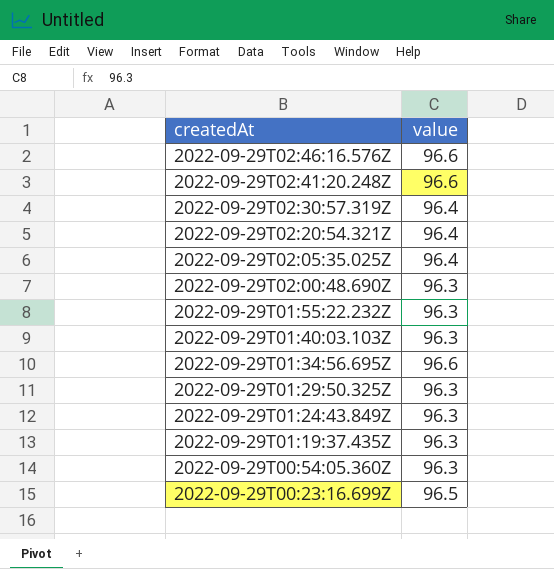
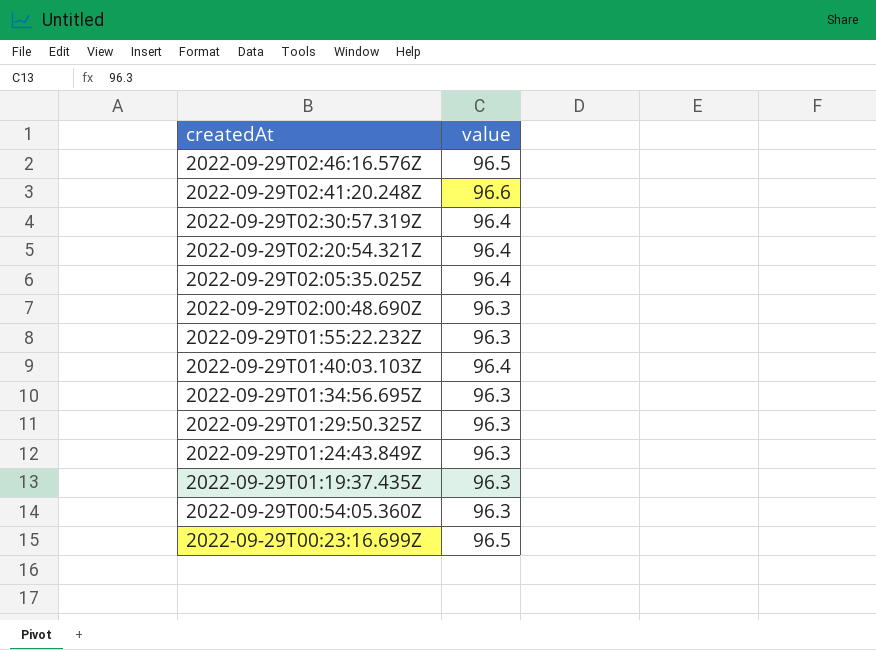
2022-09-29T02:46:16.576Z | value: 96.6 -> 96.5
2022-09-29T01:40:03.103Z | value: 96.3 -> 96.4
2022-09-29T01:34:56.695Z | value: 96.6 -> 96.3

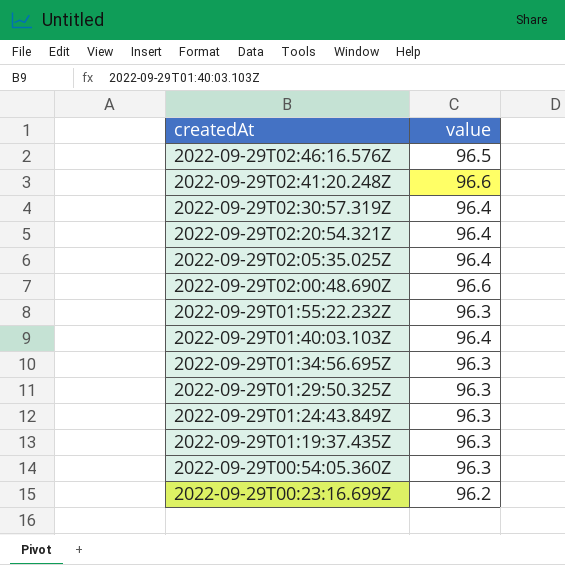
2022-09-29T02:00:48.690Z | value: 96.3 -> 96.6
2022-09-29T00:23:16.699Z | value: 96.5 -> 96.2

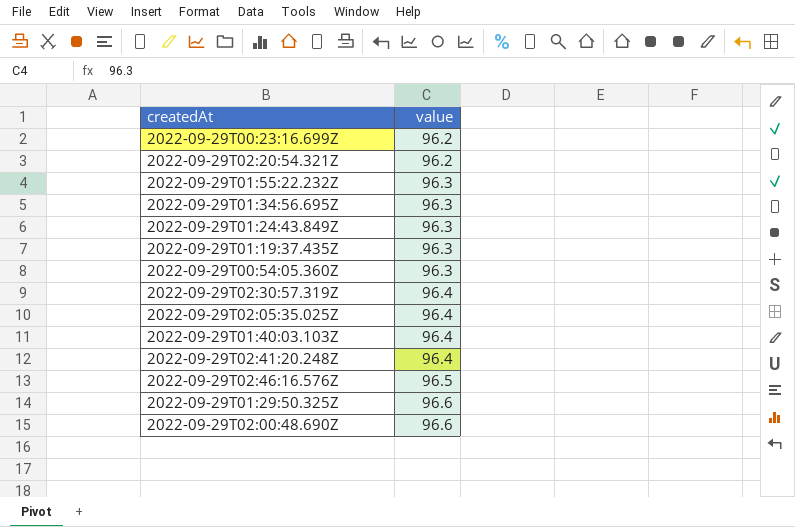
row order: createdAt descending -> value ascending
2022-09-29T02:20:54.321Z | value: 96.4 -> 96.2
2022-09-29T02:41:20.248Z | value: 96.6 -> 96.4
2022-09-29T01:29:50.325Z | value: 96.3 -> 96.6

